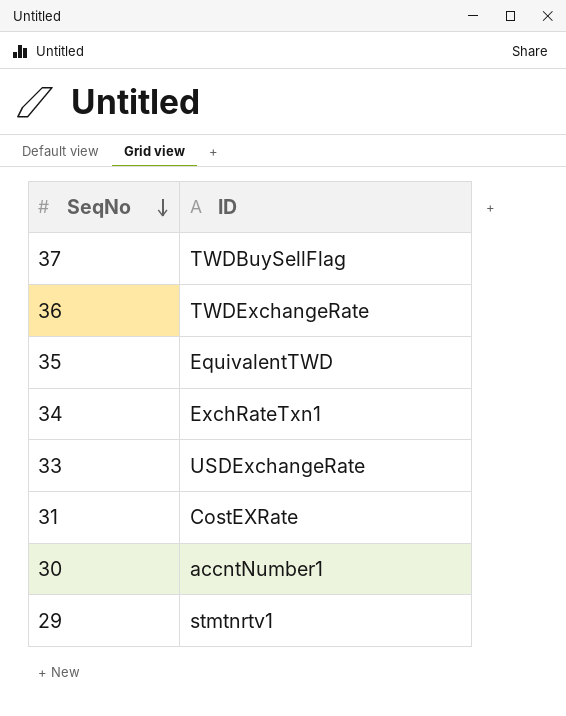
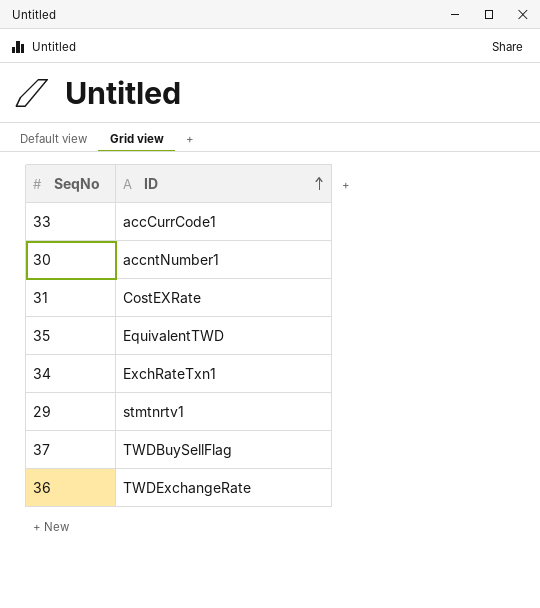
row order: SeqNo descending -> ID ascending
33 | ID: USDExchangeRate -> accCurrCode1

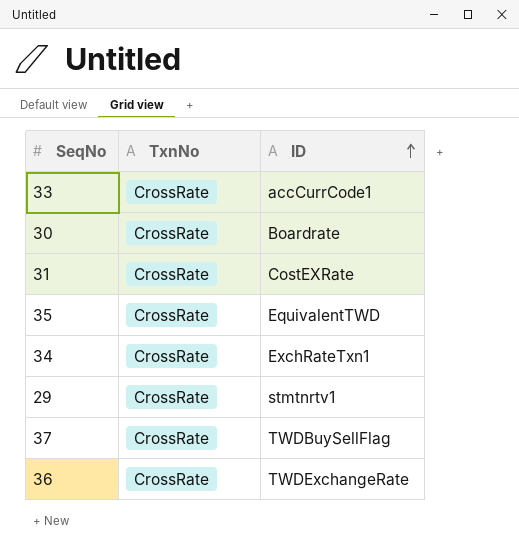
column TxnNo | position: none -> 2
30 | ID: accntNumber1 -> Boardrate

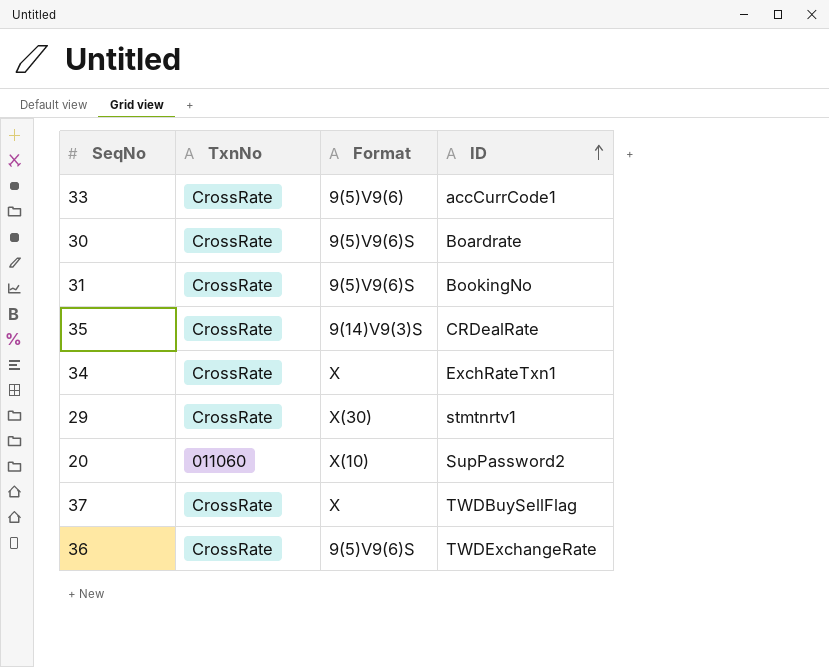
column Format | position: none -> 3
31 | ID: CostEXRate -> BookingNo
35 | ID: EquivalentTWD -> CRDealRate
row 20: none -> 011060 | X(10) | SupPassword2

